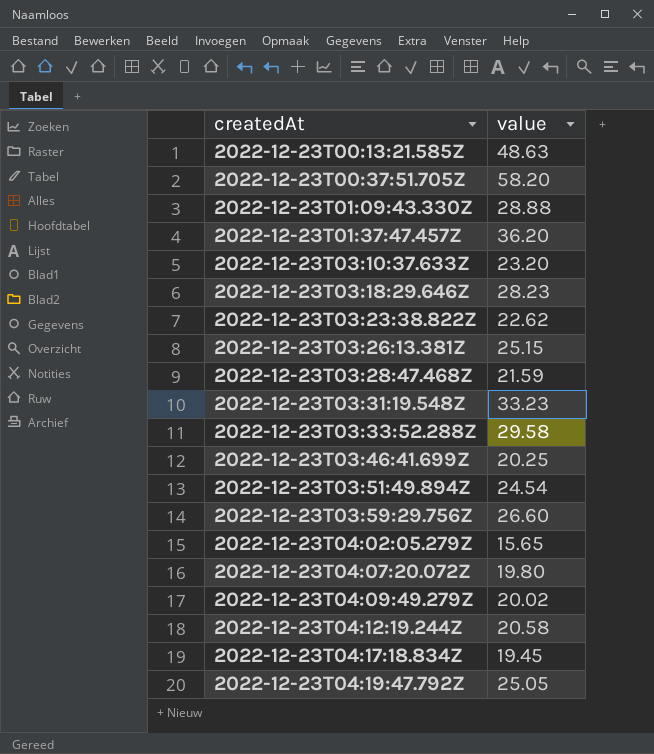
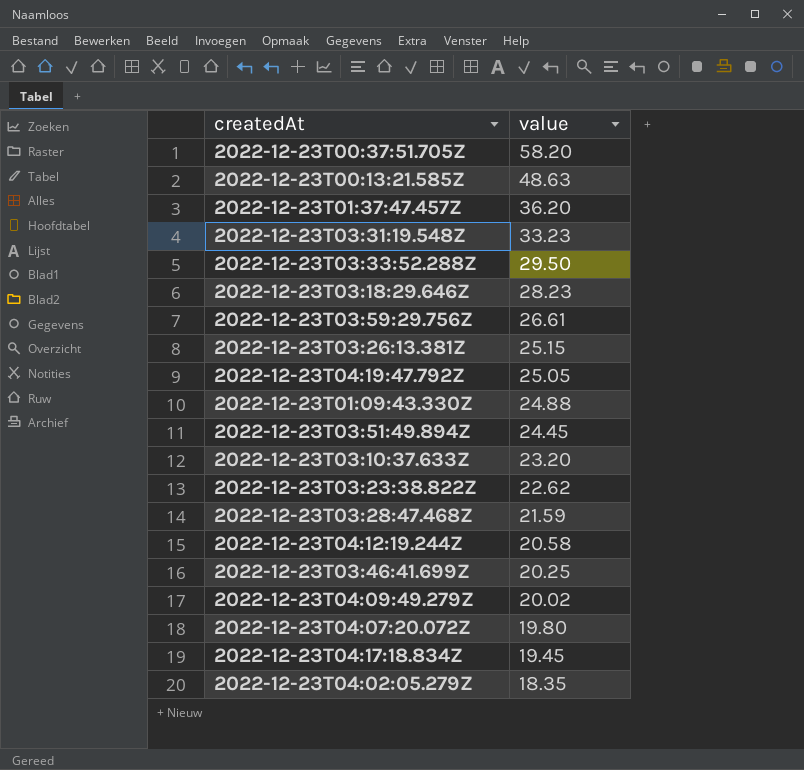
row order: createdAt ascending -> value descending
2022-12-23T03:33:52.288Z | value: 29.58 -> 29.50
2022-12-23T03:59:29.756Z | value: 26.60 -> 26.61
2022-12-23T01:09:43.330Z | value: 28.88 -> 24.88
2022-12-23T03:51:49.894Z | value: 24.54 -> 24.45
2022-12-23T04:02:05.279Z | value: 15.65 -> 18.35

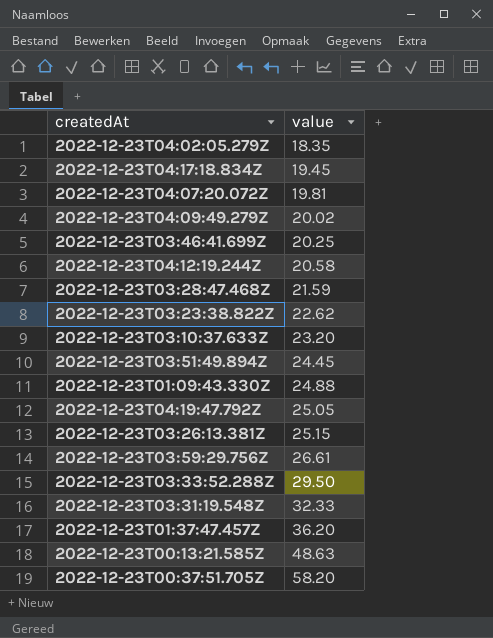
row order: value descending -> value ascending
row 2022-12-23T03:18:29.646Z: 28.23 -> none
2022-12-23T04:07:20.072Z | value: 19.80 -> 19.81
2022-12-23T03:31:19.548Z | value: 33.23 -> 32.33

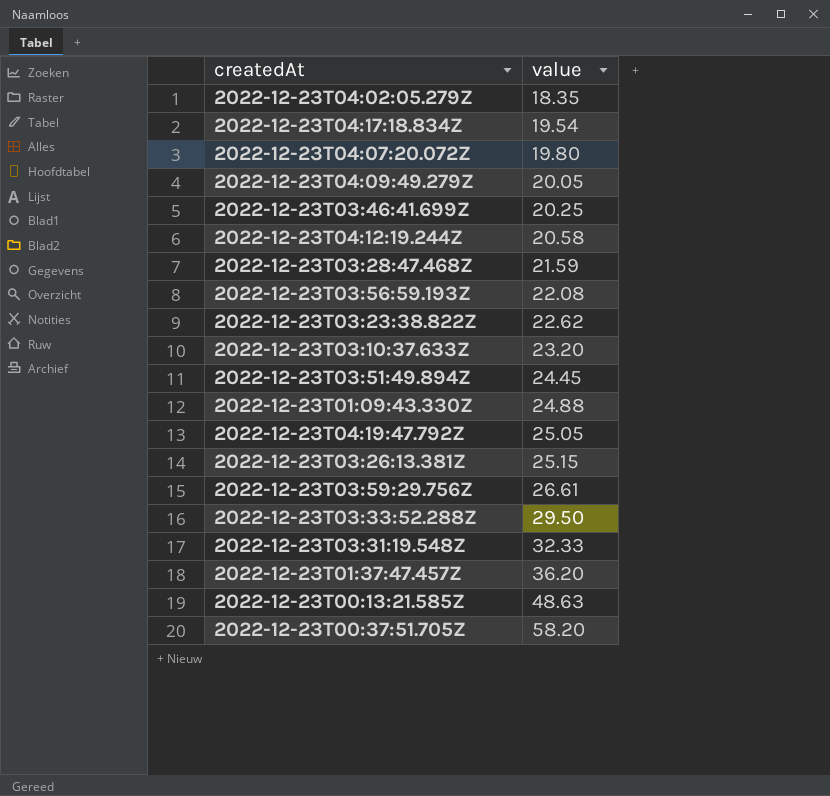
2022-12-23T04:17:18.834Z | value: 19.45 -> 19.54
2022-12-23T04:07:20.072Z | value: 19.81 -> 19.80
2022-12-23T04:09:49.279Z | value: 20.02 -> 20.05
row 2022-12-23T03:56:59.193Z: none -> 22.08

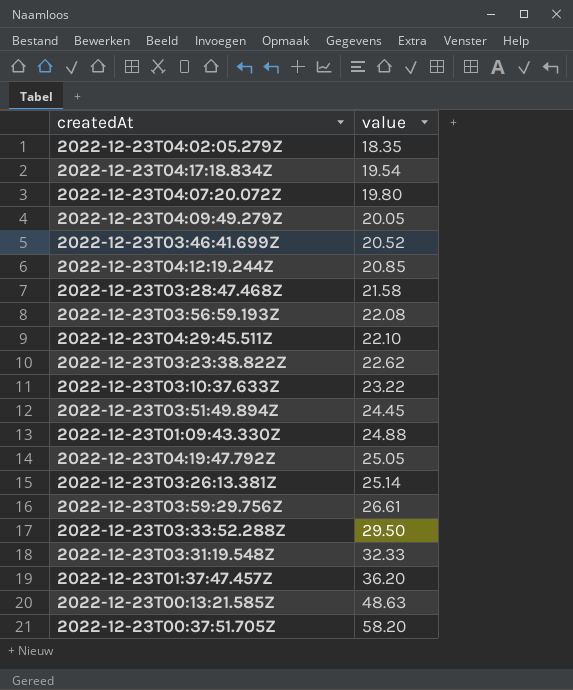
2022-12-23T03:46:41.699Z | value: 20.25 -> 20.52
2022-12-23T04:12:19.244Z | value: 20.58 -> 20.85
2022-12-23T03:28:47.468Z | value: 21.59 -> 21.58
row 2022-12-23T04:29:45.511Z: none -> 22.10
2022-12-23T03:10:37.633Z | value: 23.20 -> 23.22
2022-12-23T03:26:13.381Z | value: 25.15 -> 25.14

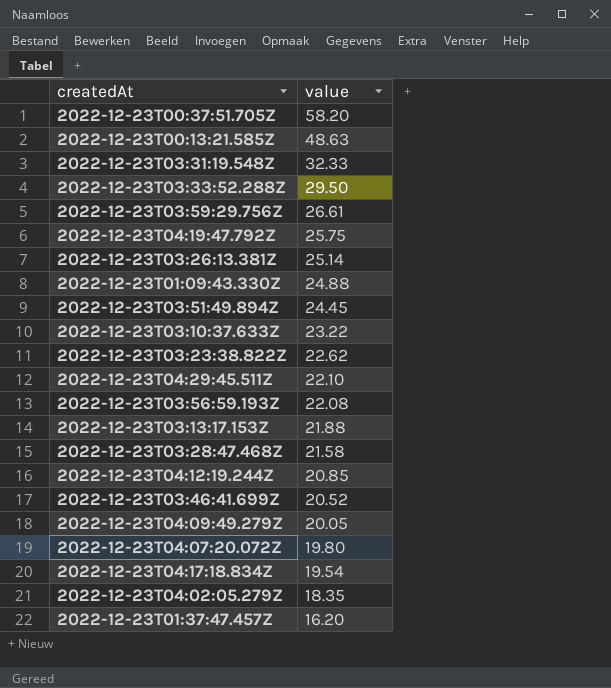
row order: value ascending -> value descending
2022-12-23T04:19:47.792Z | value: 25.05 -> 25.75
row 2022-12-23T03:13:17.153Z: none -> 21.88
2022-12-23T01:37:47.457Z | value: 36.20 -> 16.20

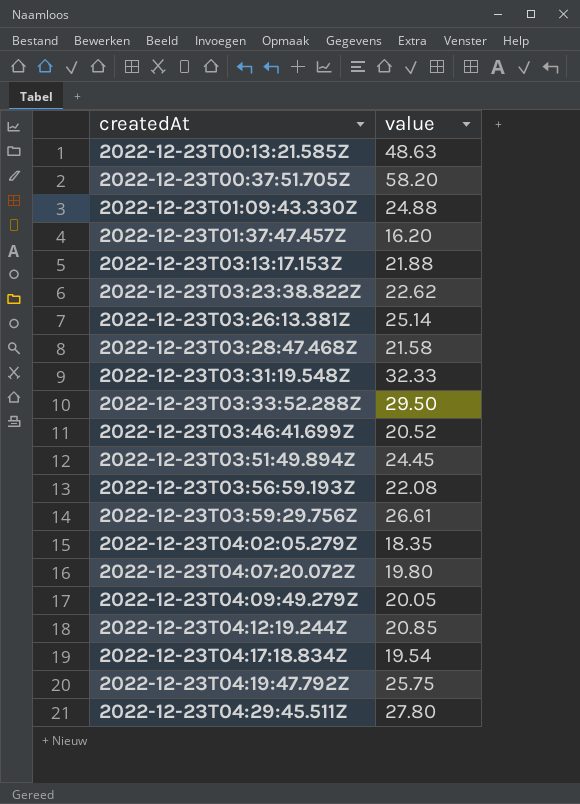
row order: value descending -> createdAt ascending
row 2022-12-23T03:10:37.633Z: 23.22 -> none
2022-12-23T04:29:45.511Z | value: 22.10 -> 27.80

